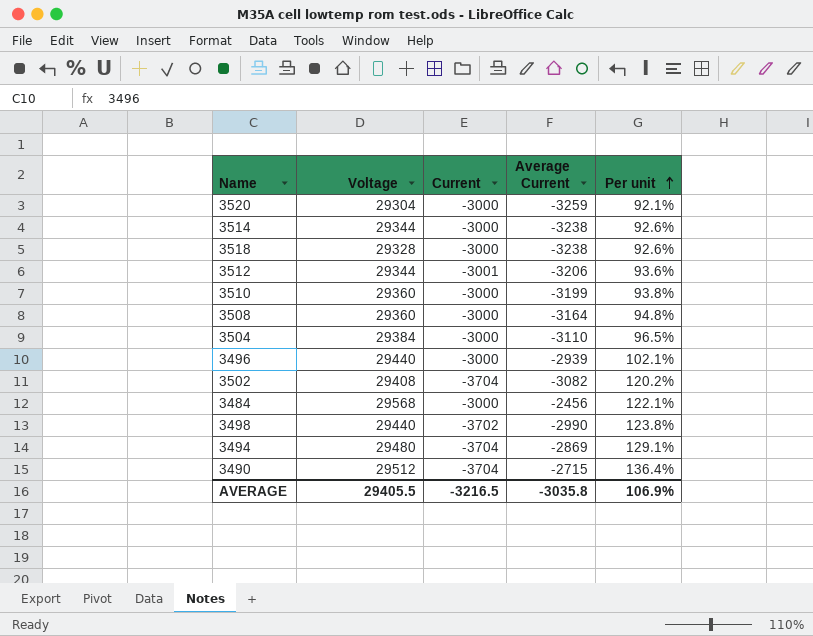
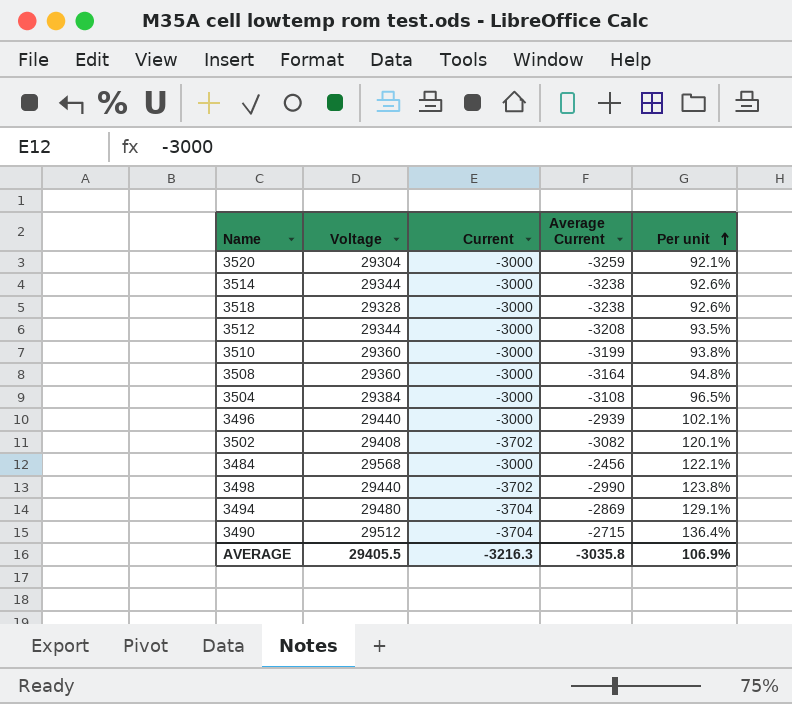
3512 | Current: -3001 -> -3000
3512 | Average Current: -3206 -> -3208
3512 | Per unit: 93.6% -> 93.5%
3504 | Average Current: -3110 -> -3108
3502 | Current: -3704 -> -3702
3502 | Per unit: 120.2% -> 120.1%
AVERAGE | Current: -3216.5 -> -3216.3

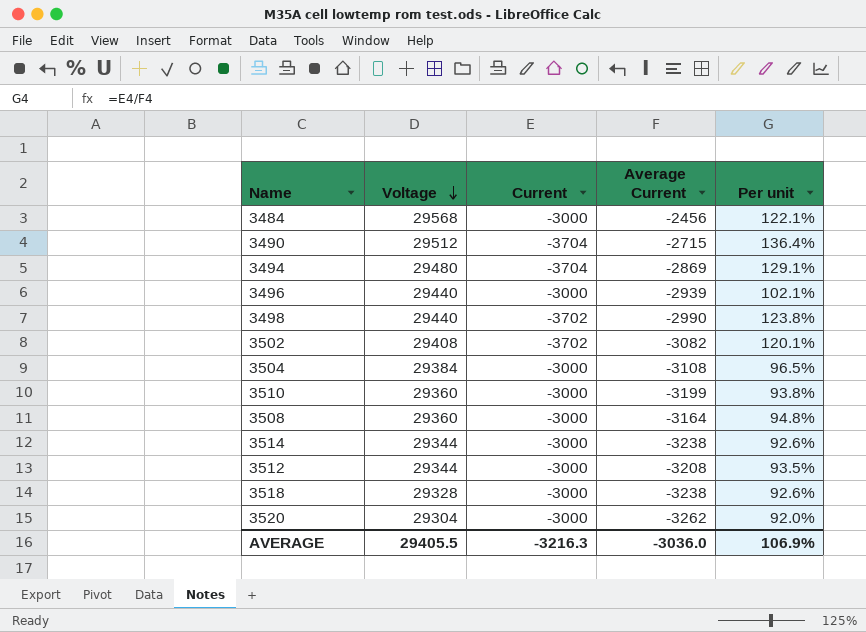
row order: Per unit ascending -> Voltage descending
3520 | Average Current: -3259 -> -3262
3520 | Per unit: 92.1% -> 92.0%
AVERAGE | Average Current: -3035.8 -> -3036.0

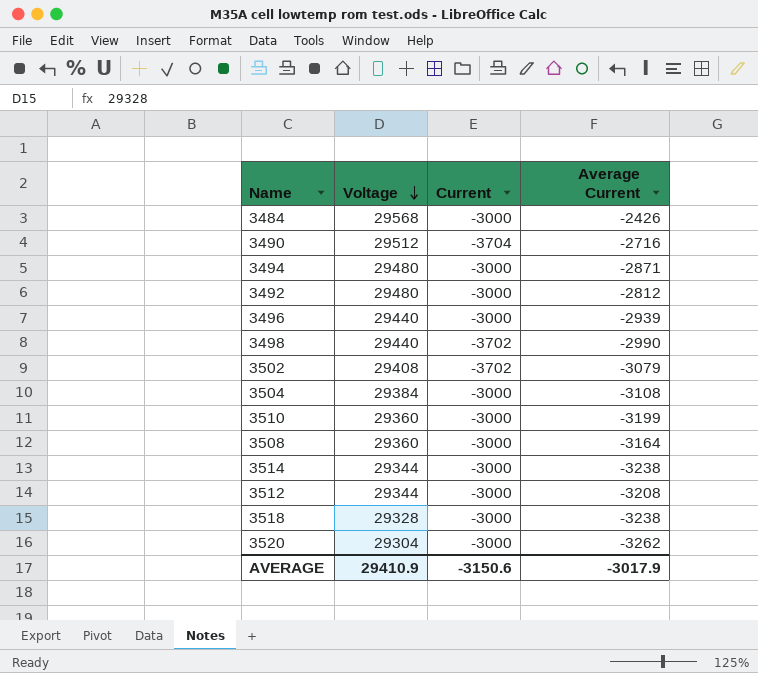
column Per unit | formula: [Current] / [Average Current] -> none
3484 | Average Current: -2456 -> -2426
3490 | Average Current: -2715 -> -2716
3494 | Current: -3704 -> -3000
3494 | Average Current: -2869 -> -2871
row 3492: none -> 29480 | -3000 | -2812
3502 | Average Current: -3082 -> -3079
AVERAGE | Voltage: 29405.5 -> 29410.9
AVERAGE | Current: -3216.3 -> -3150.6
AVERAGE | Average Current: -3036.0 -> -3017.9

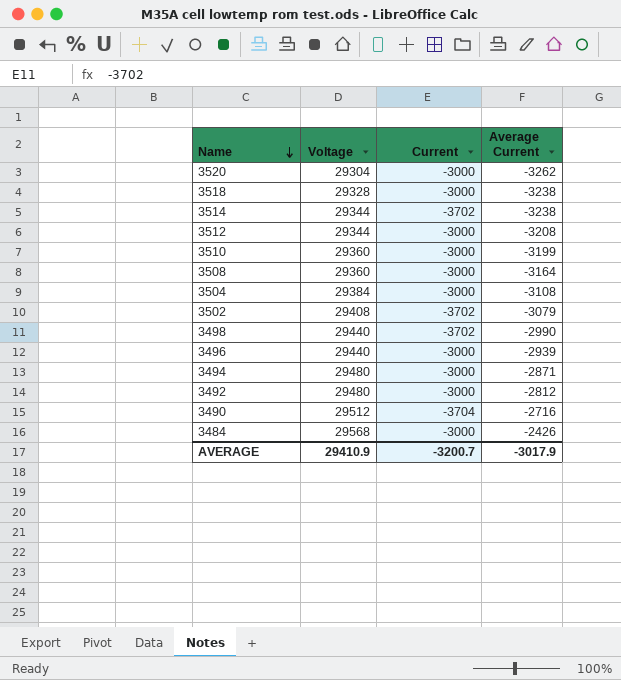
row order: Voltage descending -> Name descending
3514 | Current: -3000 -> -3702
AVERAGE | Current: -3150.6 -> -3200.7

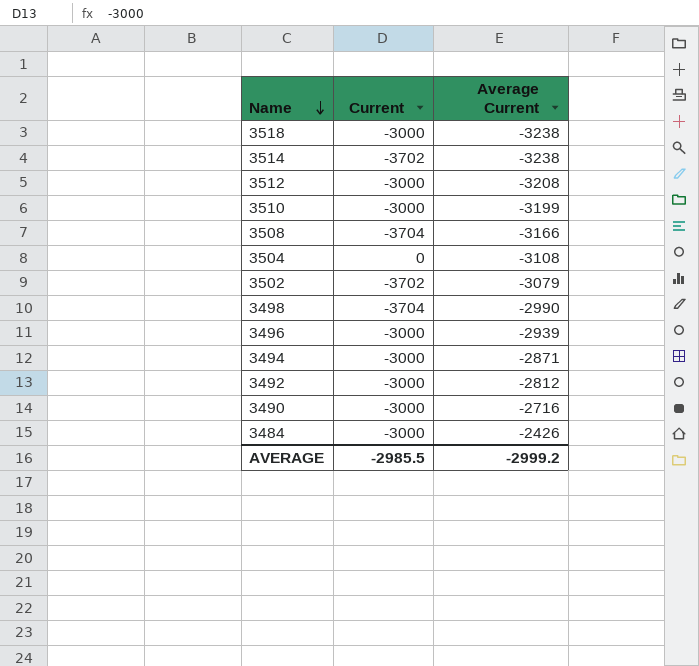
column Voltage | position: 2 -> none
row 3520: 29304 | -3000 | -3262 -> none
3508 | Current: -3000 -> -3704
3508 | Average Current: -3164 -> -3166
3504 | Current: -3000 -> 0
3498 | Current: -3702 -> -3704
3490 | Current: -3704 -> -3000
AVERAGE | Current: -3200.7 -> -2985.5
AVERAGE | Average Current: -3017.9 -> -2999.2

